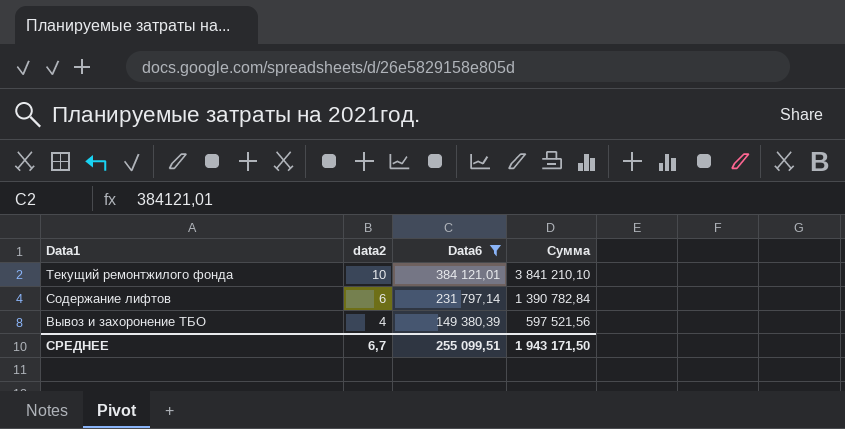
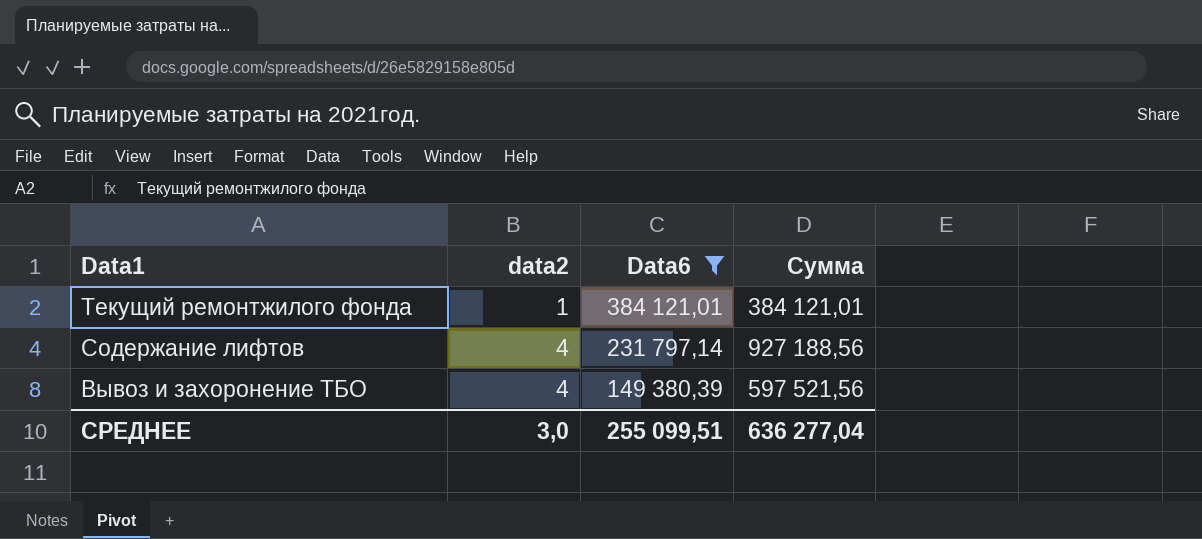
Текущий ремонтжилого фонда | data2: 10 -> 1
Текущий ремонтжилого фонда | Сумма: 3 841 210,10 -> 384 121,01
Содержание лифтов | data2: 6 -> 4
Содержание лифтов | Сумма: 1 390 782,84 -> 927 188,56
СРЕДНЕЕ | data2: 6,7 -> 3,0
СРЕДНЕЕ | Сумма: 1 943 171,50 -> 636 277,04

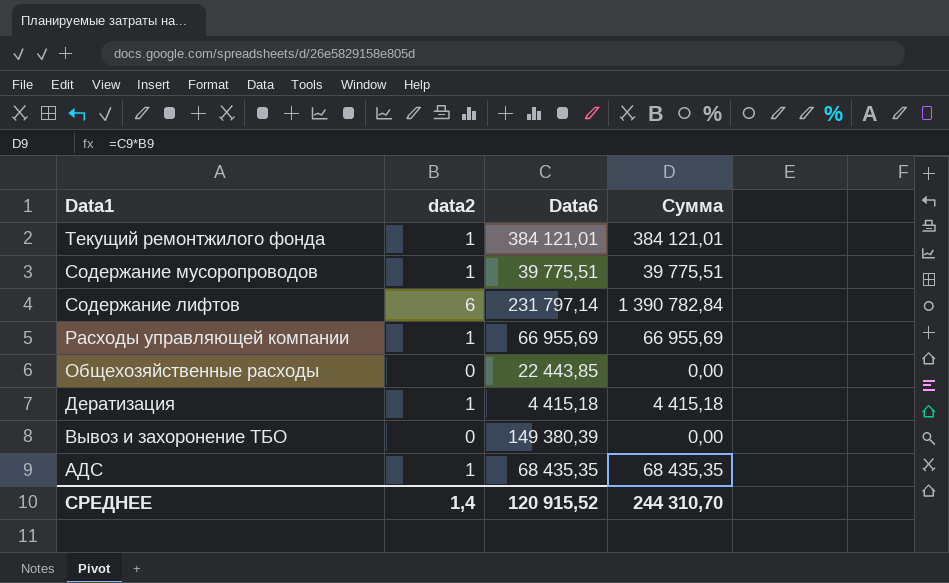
filter: Data6 >= 149 380,39 -> none
Содержание лифтов | data2: 4 -> 6
Содержание лифтов | Сумма: 927 188,56 -> 1 390 782,84
Вывоз и захоронение ТБО | data2: 4 -> 0
Вывоз и захоронение ТБО | Сумма: 597 521,56 -> 0,00
СРЕДНЕЕ | data2: 3,0 -> 1,4
СРЕДНЕЕ | Data6: 255 099,51 -> 120 915,52
СРЕДНЕЕ | Сумма: 636 277,04 -> 244 310,70

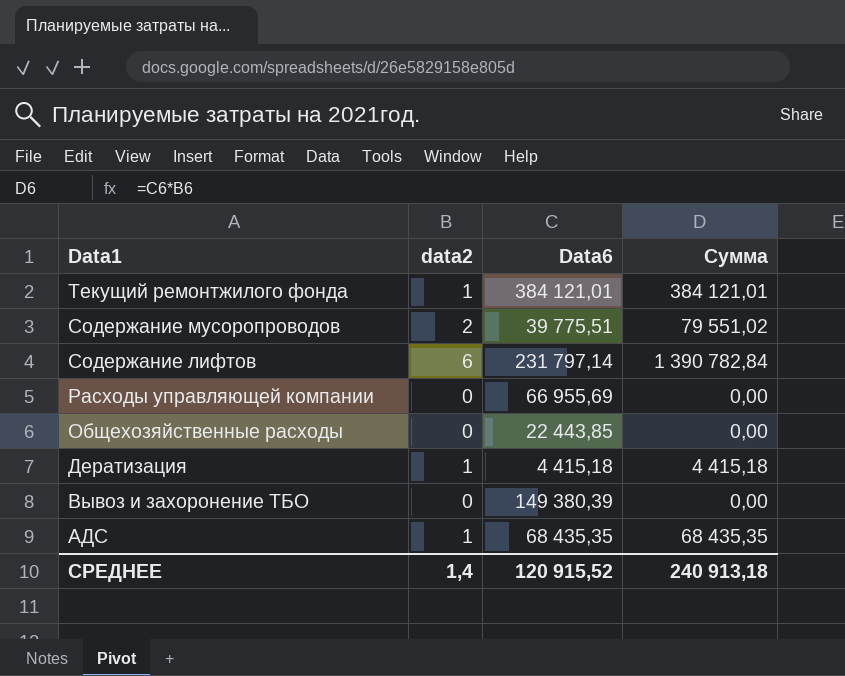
Содержание мусоропроводов | data2: 1 -> 2
Содержание мусоропроводов | Сумма: 39 775,51 -> 79 551,02
Расходы управляющей компании | data2: 1 -> 0
Расходы управляющей компании | Сумма: 66 955,69 -> 0,00
СРЕДНЕЕ | Сумма: 244 310,70 -> 240 913,18

